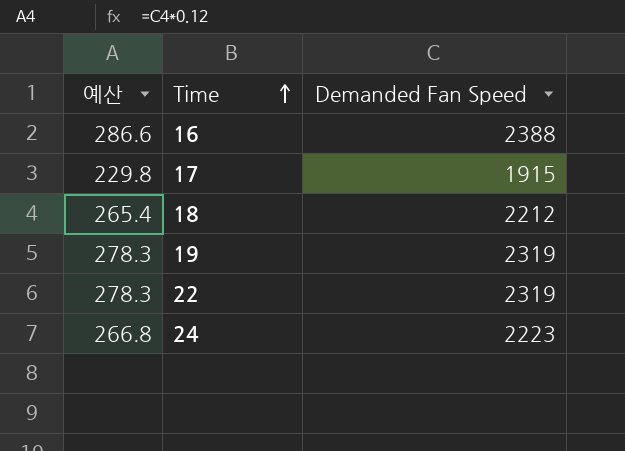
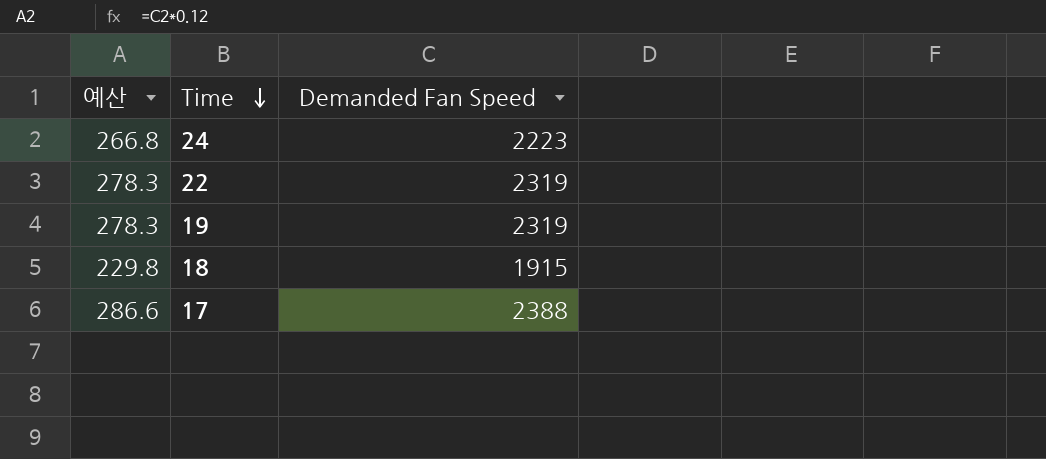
row order: Time ascending -> Time descending
row 16: 286.6 | 2388 -> none
18 | 예산: 265.4 -> 229.8
18 | Demanded Fan Speed: 2212 -> 1915
17 | 예산: 229.8 -> 286.6
17 | Demanded Fan Speed: 1915 -> 2388

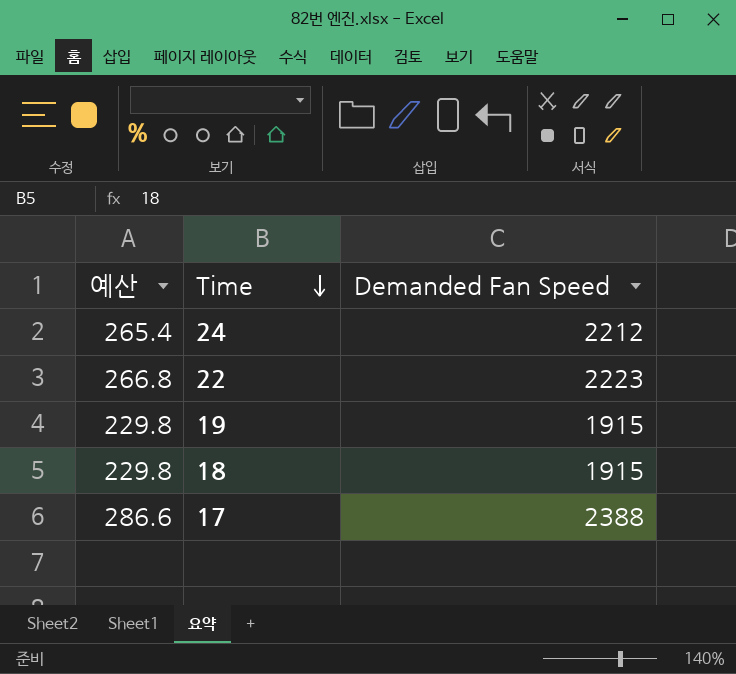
24 | 예산: 266.8 -> 265.4
24 | Demanded Fan Speed: 2223 -> 2212
22 | 예산: 278.3 -> 266.8
22 | Demanded Fan Speed: 2319 -> 2223
19 | 예산: 278.3 -> 229.8
19 | Demanded Fan Speed: 2319 -> 1915

